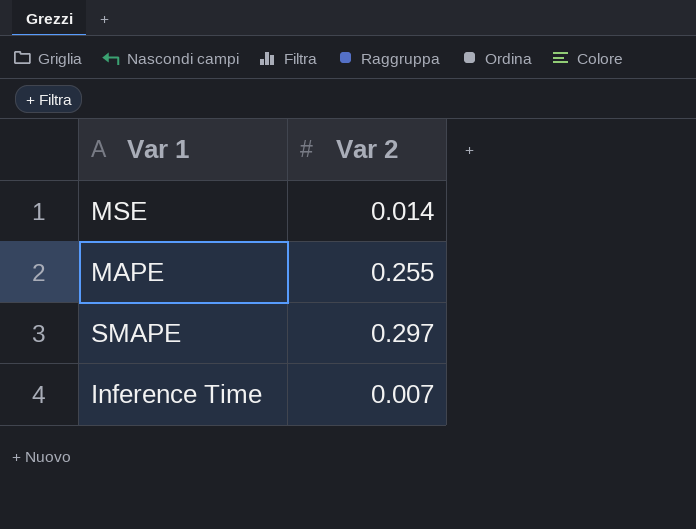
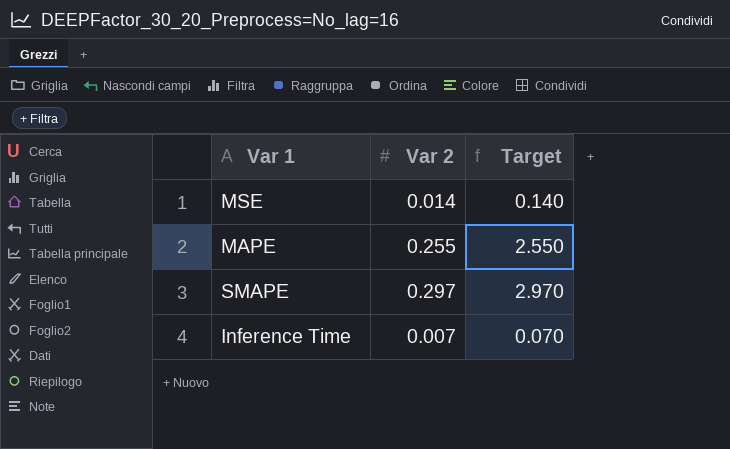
column Target | formula: none -> [Var 2] * 10

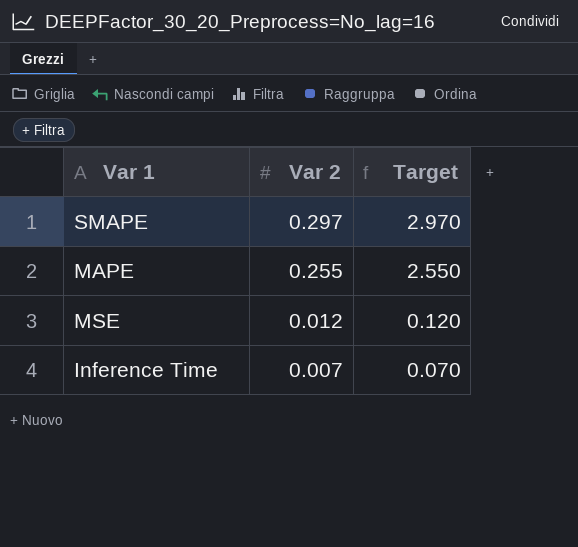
row order: none -> Var 2 descending
MSE | Var 2: 0.014 -> 0.012
MSE | Target: 0.140 -> 0.120

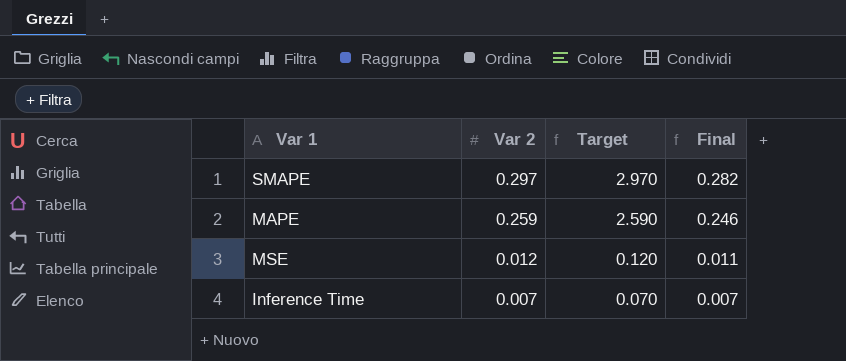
column Final | formula: none -> [Var 2] * 0.95
MAPE | Var 2: 0.255 -> 0.259
MAPE | Target: 2.550 -> 2.590

